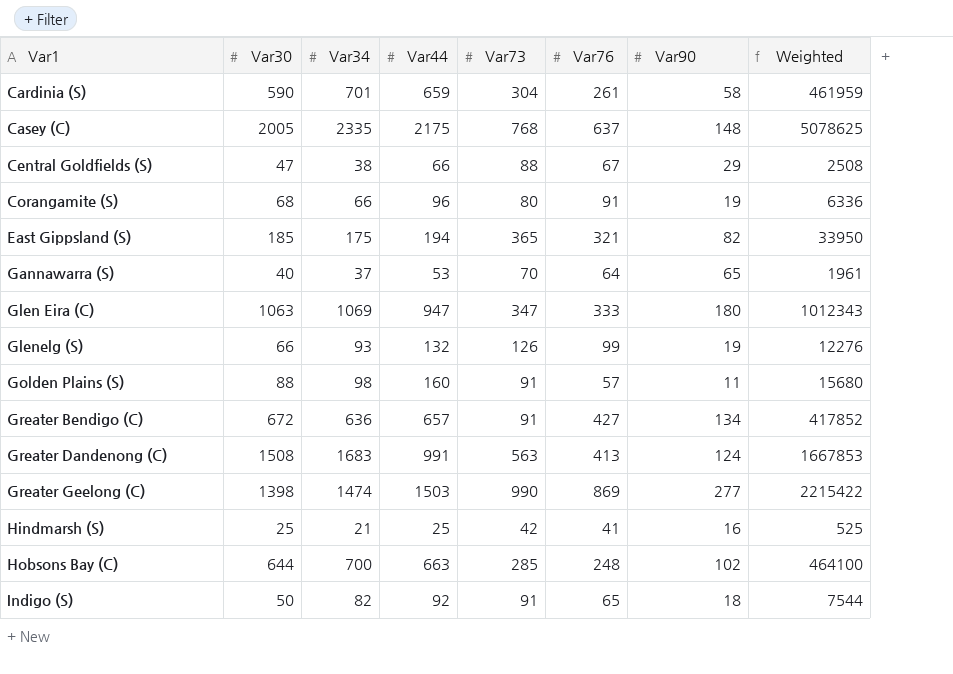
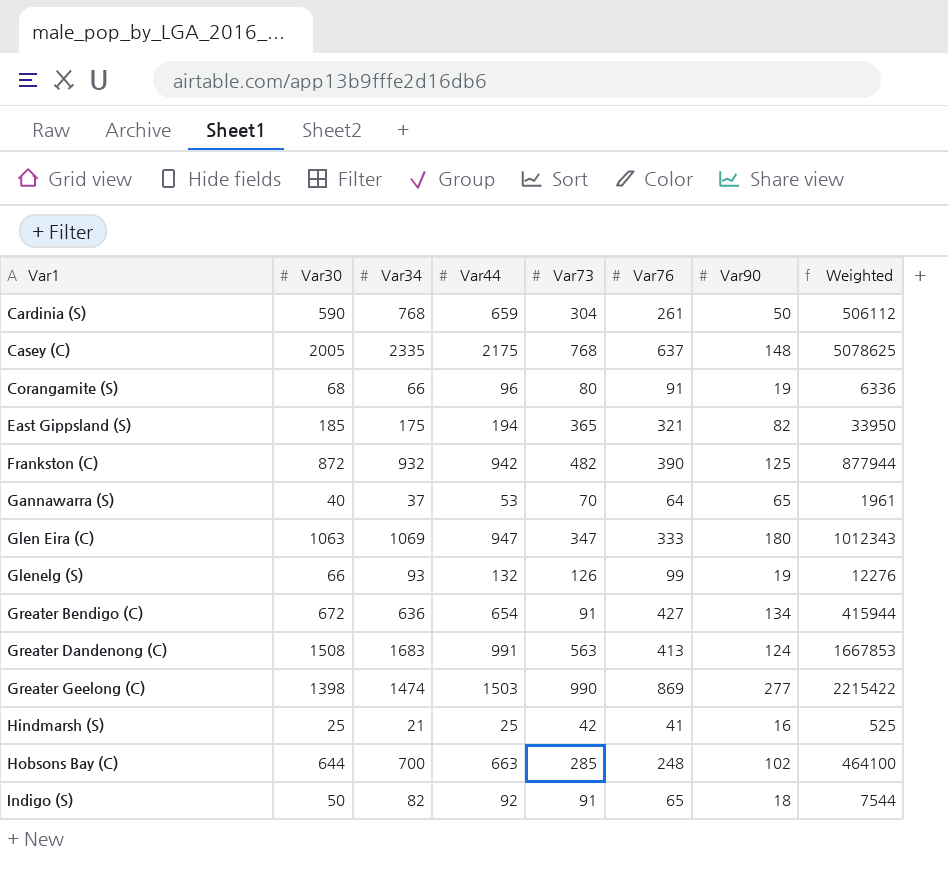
row Central Goldfields (S): 47 | 38 | 66 | 88 | 67 | 29 | 2508 -> none
row Golden Plains (S): 88 | 98 | 160 | 91 | 57 | 11 | 15680 -> none
Cardinia (S) | Var34: 701 -> 768
Cardinia (S) | Var90: 58 -> 50
Cardinia (S) | Weighted: 461959 -> 506112
row Frankston (C): none -> 872 | 932 | 942 | 482 | 390 | 125 | 877944
Greater Bendigo (C) | Var44: 657 -> 654
Greater Bendigo (C) | Weighted: 417852 -> 415944

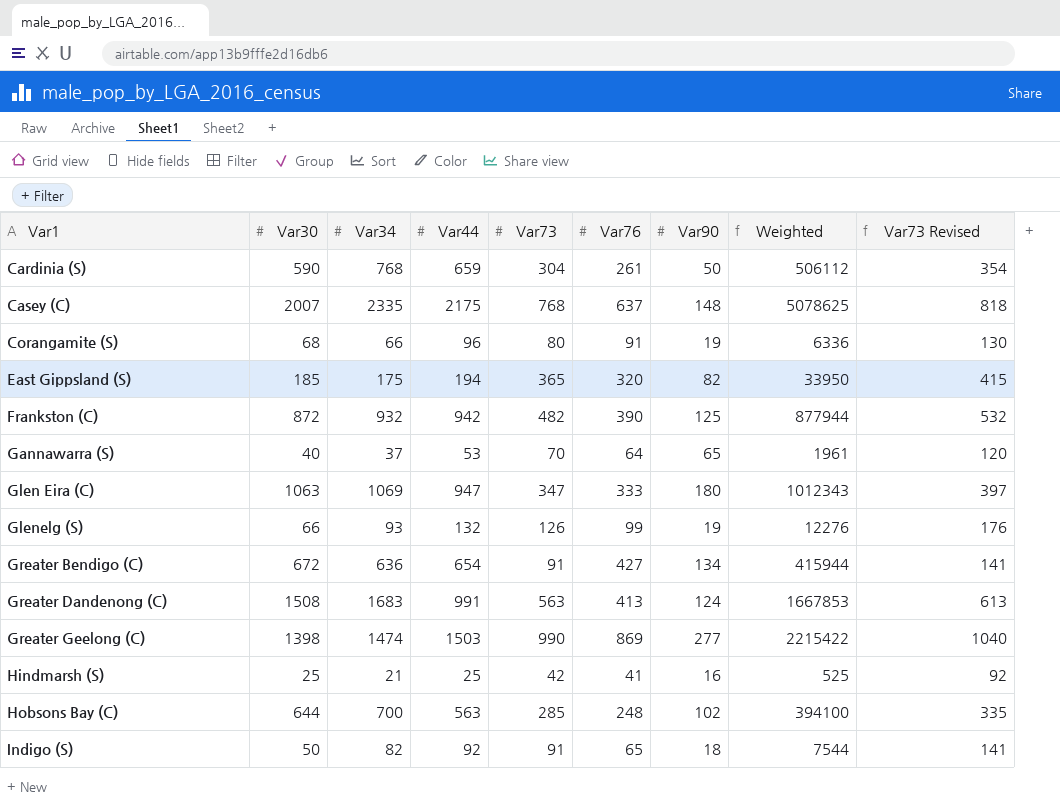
column Var73 Revised | formula: none -> [Var73] + 50
Casey (C) | Var30: 2005 -> 2007
East Gippsland (S) | Var76: 321 -> 320
Hobsons Bay (C) | Var44: 663 -> 563
Hobsons Bay (C) | Weighted: 464100 -> 394100

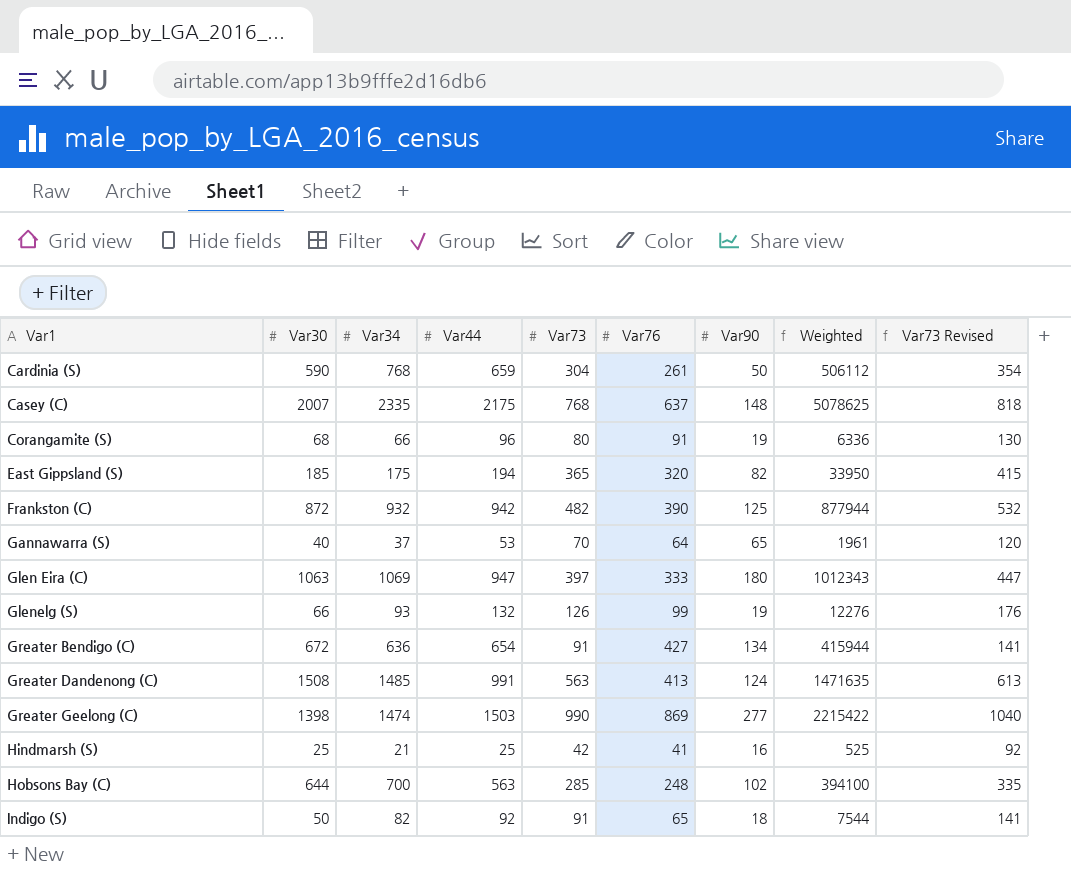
Glen Eira (C) | Var73: 347 -> 397
Glen Eira (C) | Var73 Revised: 397 -> 447
Greater Dandenong (C) | Var34: 1683 -> 1485
Greater Dandenong (C) | Weighted: 1667853 -> 1471635

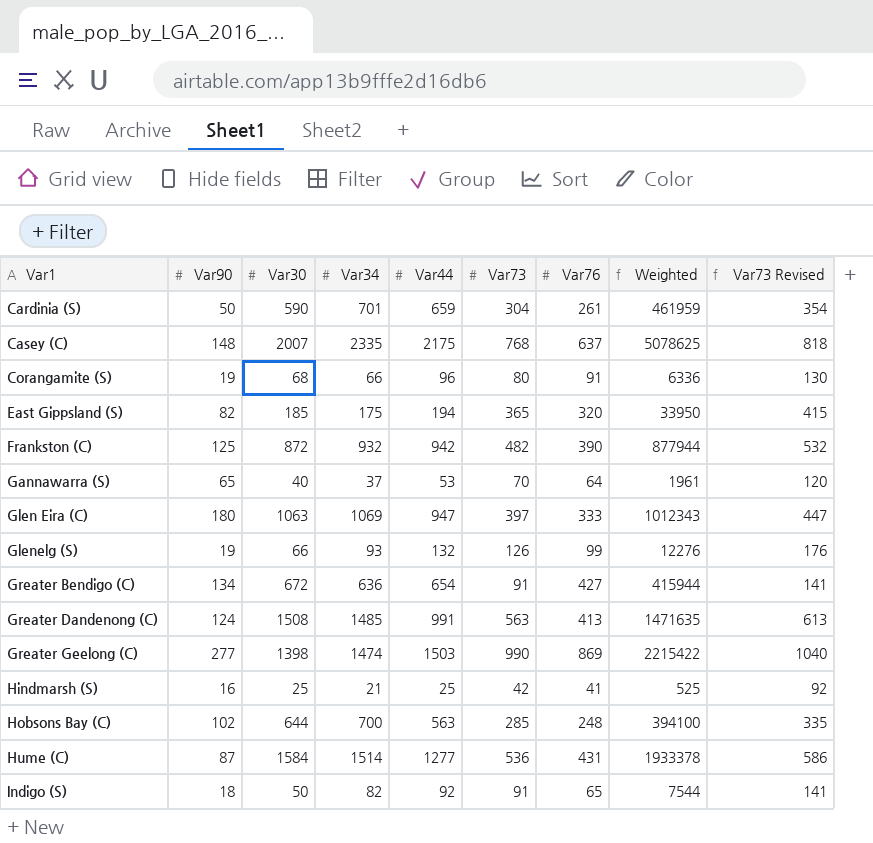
column Var90 | position: 7 -> 2
Cardinia (S) | Var34: 768 -> 701
Cardinia (S) | Weighted: 506112 -> 461959
row Hume (C): none -> 87 | 1584 | 1514 | 1277 | 536 | 431 | 1933378 | 586

